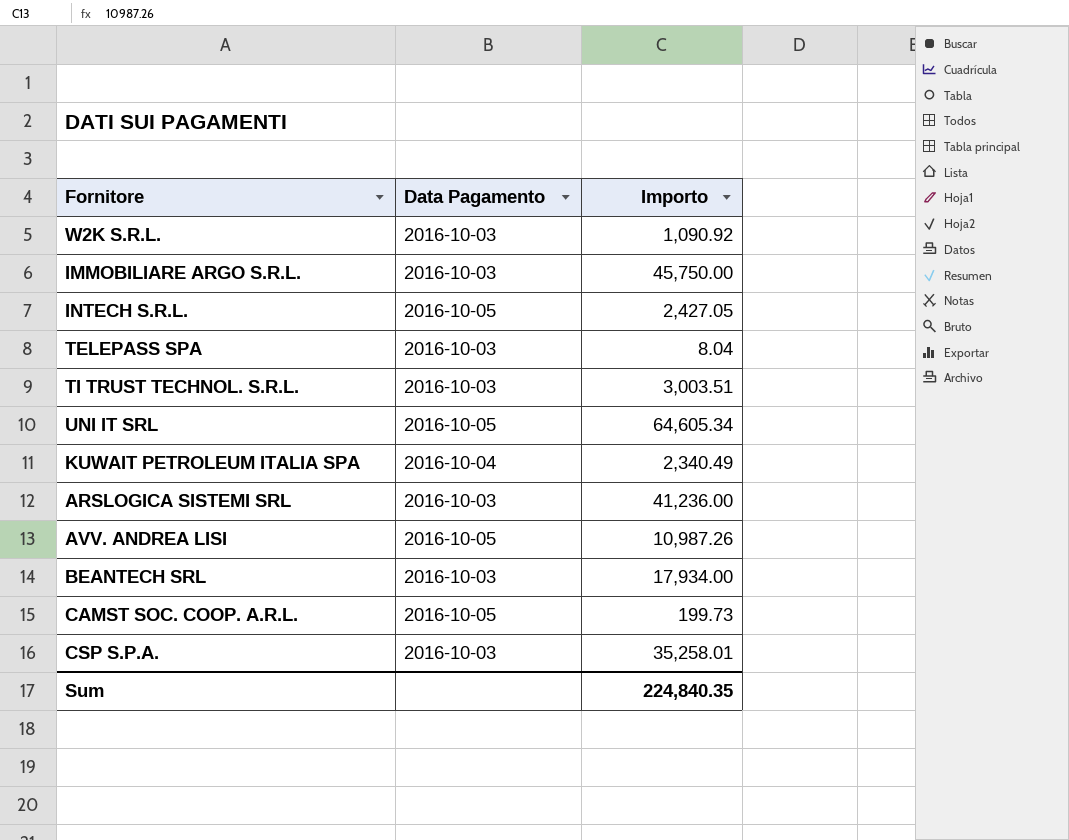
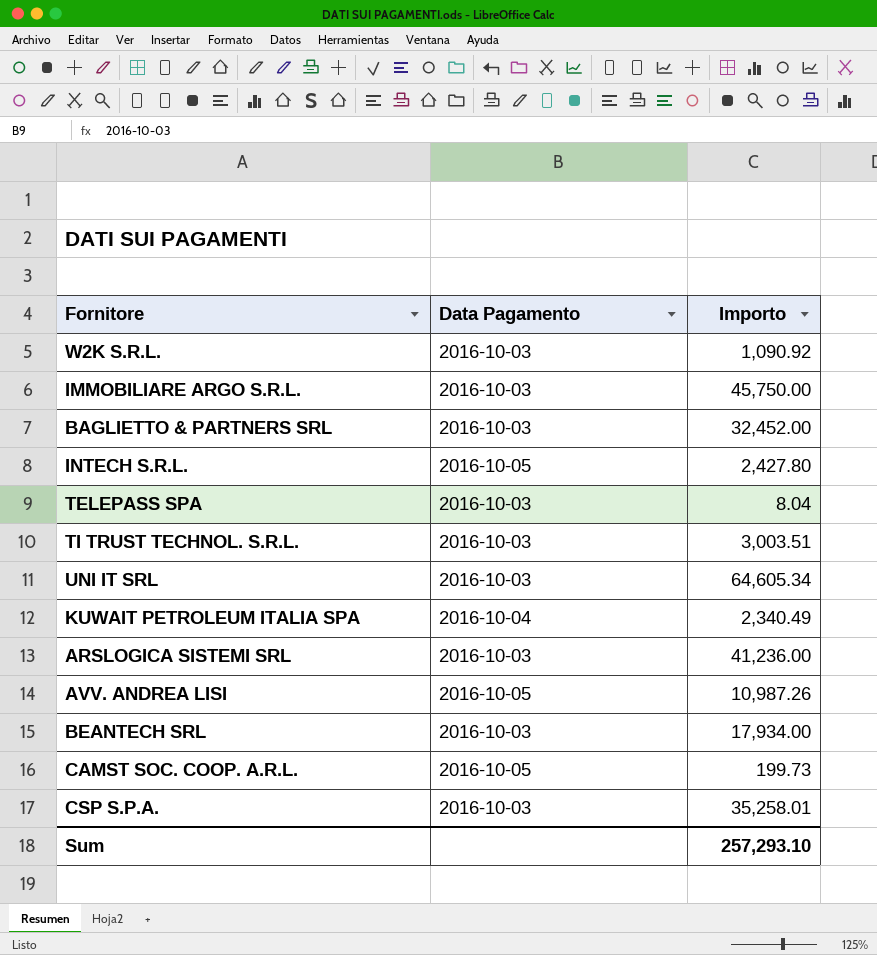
row BAGLIETTO & PARTNERS SRL: none -> 2016-10-03 | 32,452.00
INTECH S.R.L. | Importo: 2,427.05 -> 2,427.80
UNI IT SRL | Data Pagamento: 2016-10-05 -> 2016-10-03
Sum | Importo: 224,840.35 -> 257,293.10

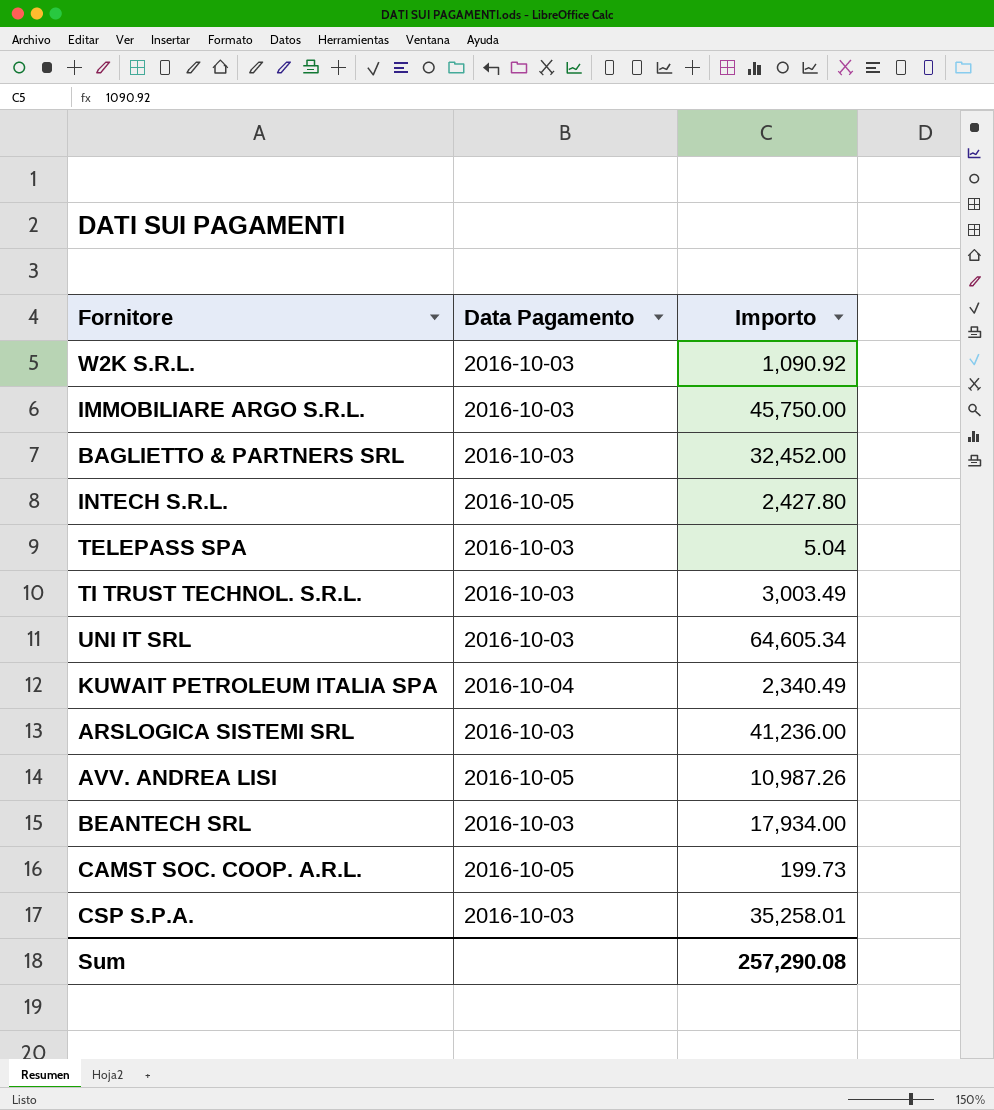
TELEPASS SPA | Importo: 8.04 -> 5.04
TI TRUST TECHNOL. S.R.L. | Importo: 3,003.51 -> 3,003.49
Sum | Importo: 257,293.10 -> 257,290.08

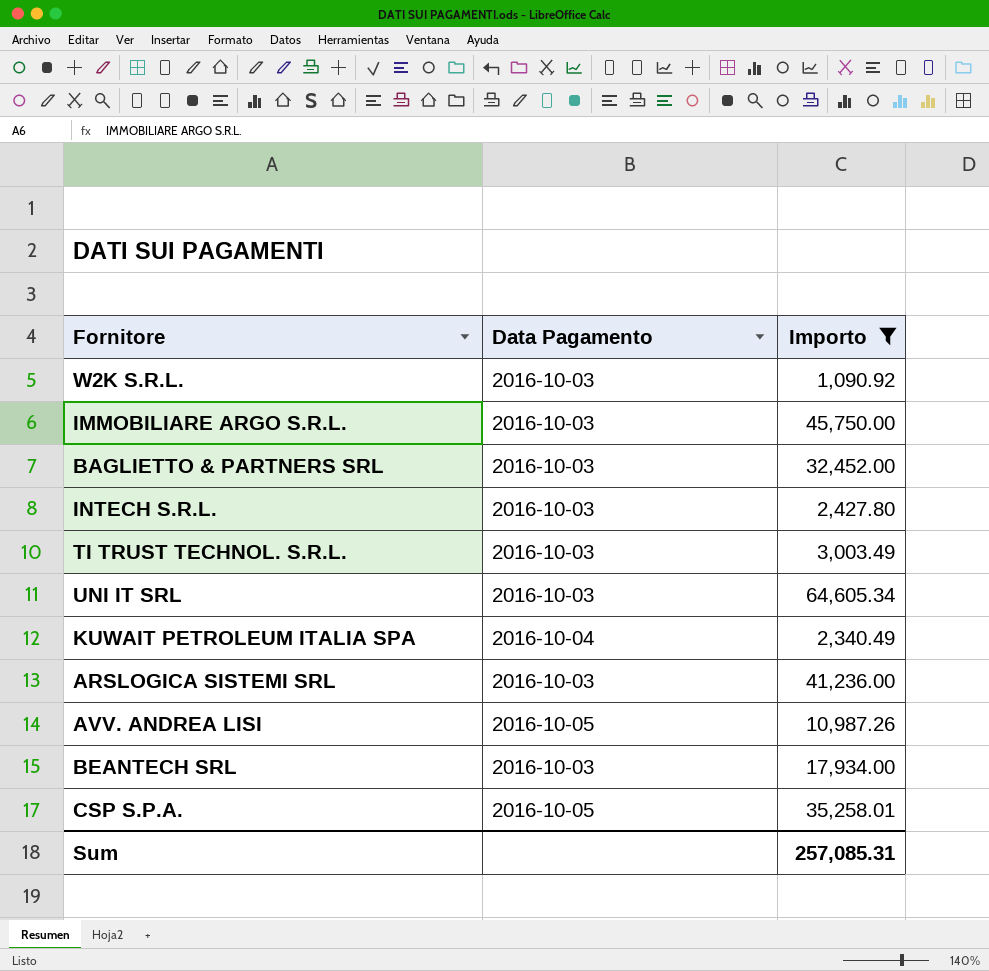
filter: none -> Importo >= 1,090.92
INTECH S.R.L. | Data Pagamento: 2016-10-05 -> 2016-10-03
CSP S.P.A. | Data Pagamento: 2016-10-03 -> 2016-10-05
Sum | Importo: 257,290.08 -> 257,085.31

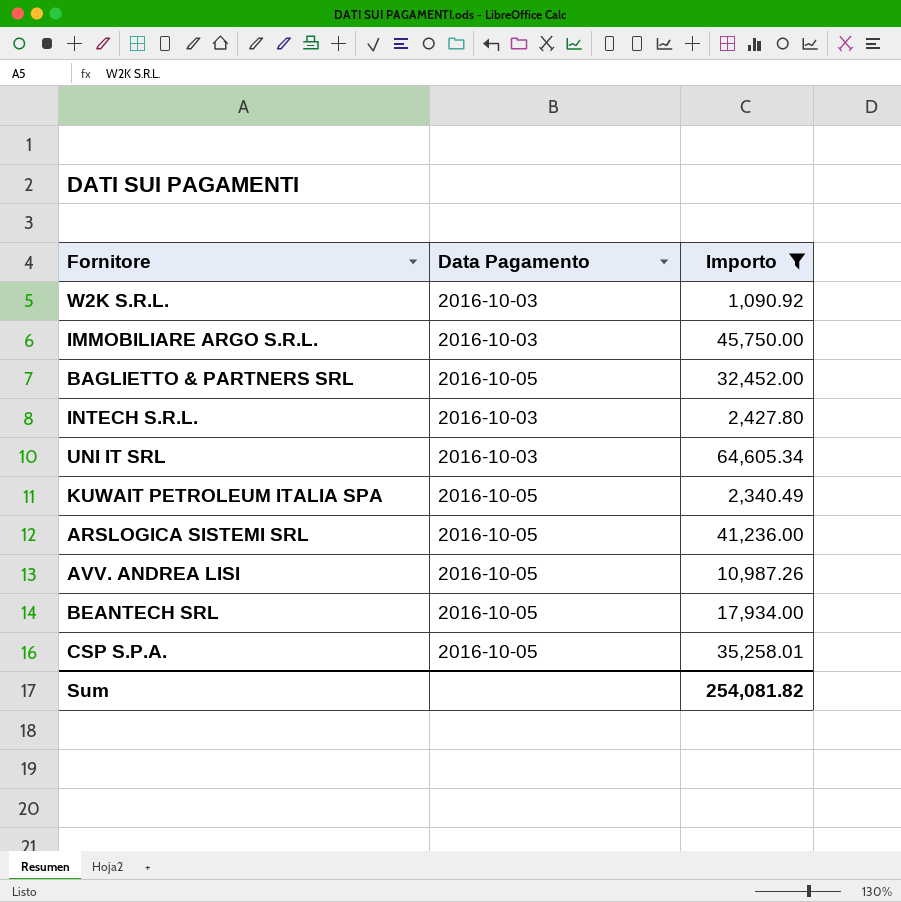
row TI TRUST TECHNOL. S.R.L.: 2016-10-03 | 3,003.49 -> none
BAGLIETTO & PARTNERS SRL | Data Pagamento: 2016-10-03 -> 2016-10-05
KUWAIT PETROLEUM ITALIA SPA | Data Pagamento: 2016-10-04 -> 2016-10-05
ARSLOGICA SISTEMI SRL | Data Pagamento: 2016-10-03 -> 2016-10-05
BEANTECH SRL | Data Pagamento: 2016-10-03 -> 2016-10-05
Sum | Importo: 257,085.31 -> 254,081.82

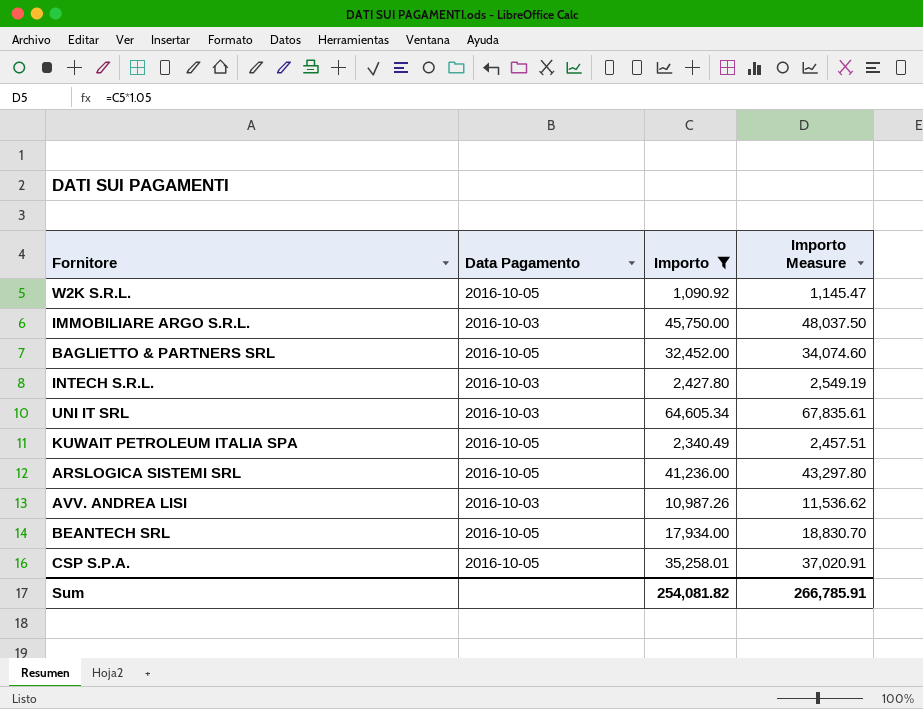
column Importo Measure | formula: none -> [Importo] * 1.05
W2K S.R.L. | Data Pagamento: 2016-10-03 -> 2016-10-05
AVV. ANDREA LISI | Data Pagamento: 2016-10-05 -> 2016-10-03

